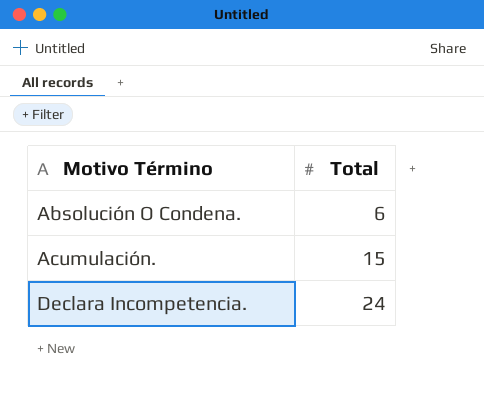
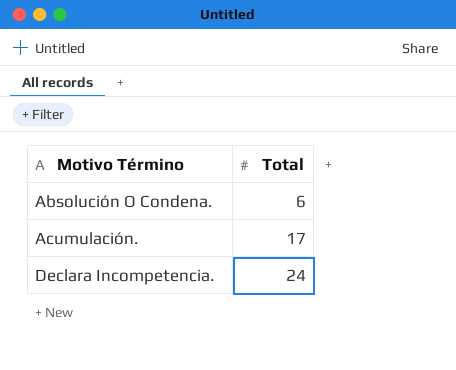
Acumulación. | Total: 15 -> 17

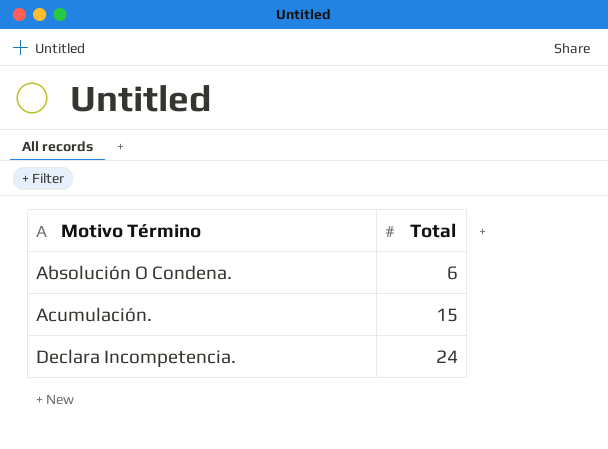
Acumulación. | Total: 17 -> 15

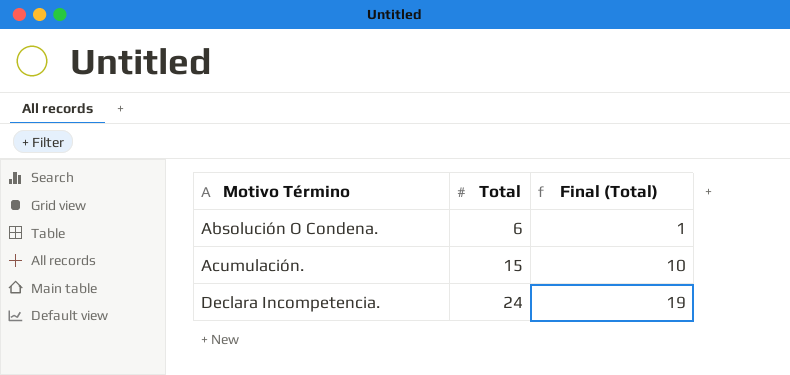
column Final (Total) | formula: none -> [Total] - 5

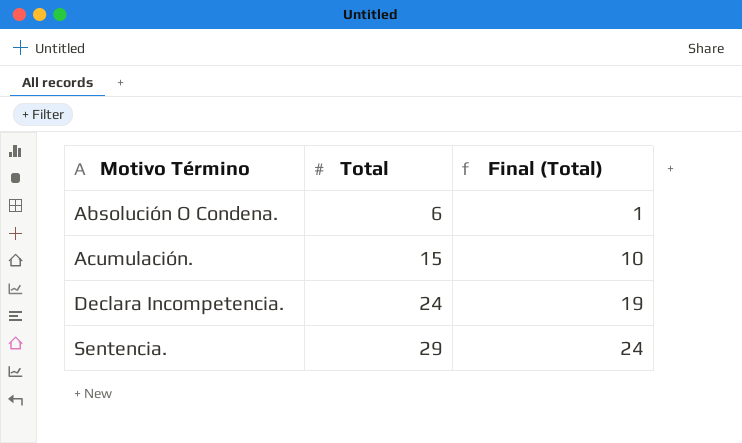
row Sentencia.: none -> 29 | 24

